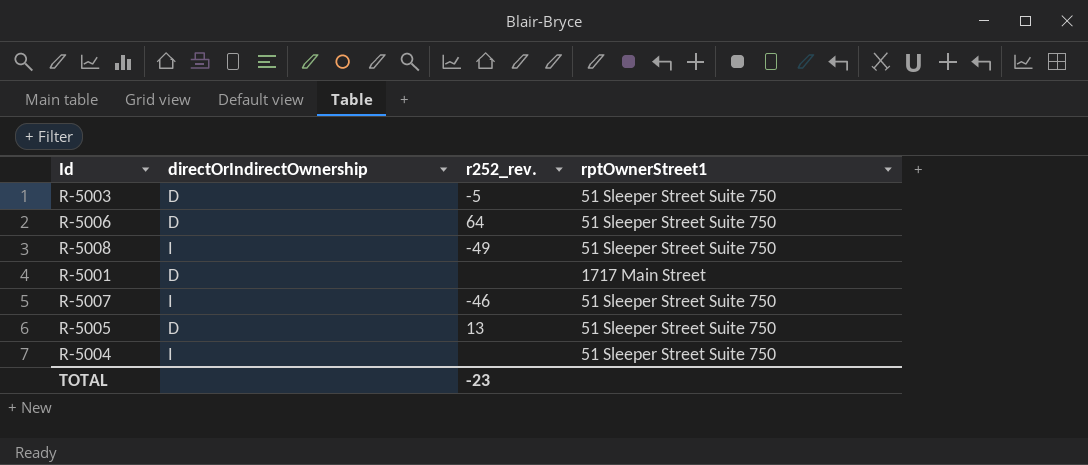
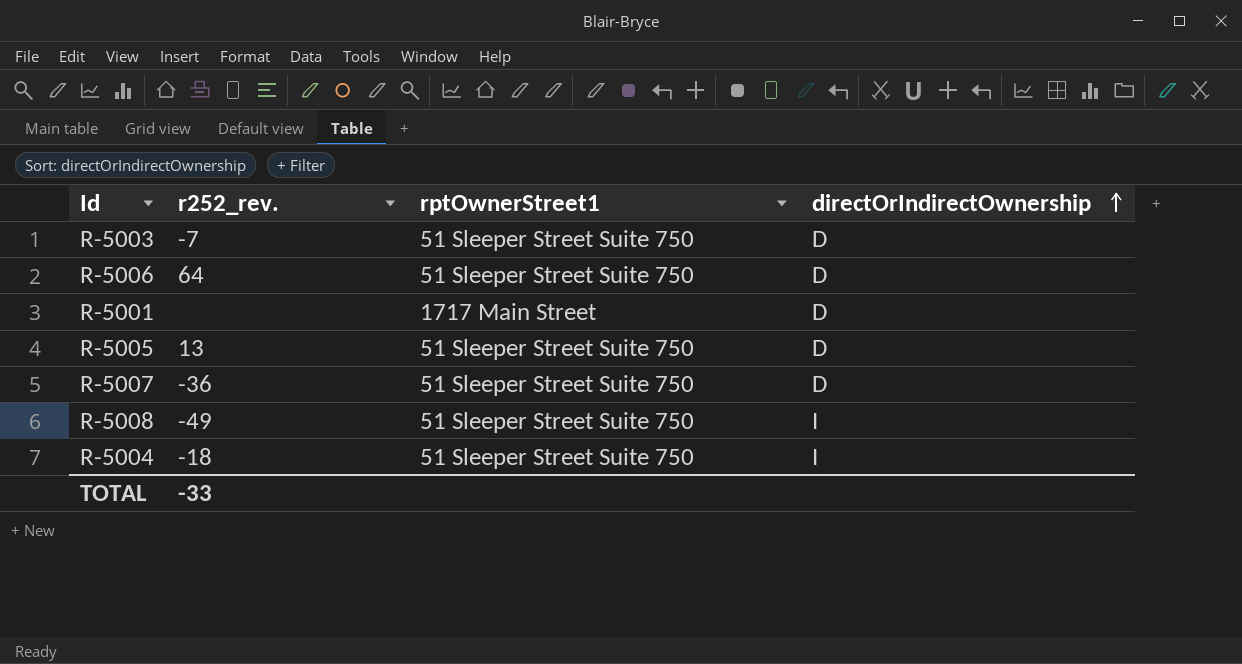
row order: none -> directOrIndirectOwnership ascending
column directOrIndirectOwnership | position: 2 -> 4
R-5003 | r252_rev.: -5 -> -7
R-5007 | r252_rev.: -46 -> -36
R-5007 | directOrIndirectOwnership: I -> D
R-5004 | r252_rev.: none -> -18
TOTAL | r252_rev.: -23 -> -33

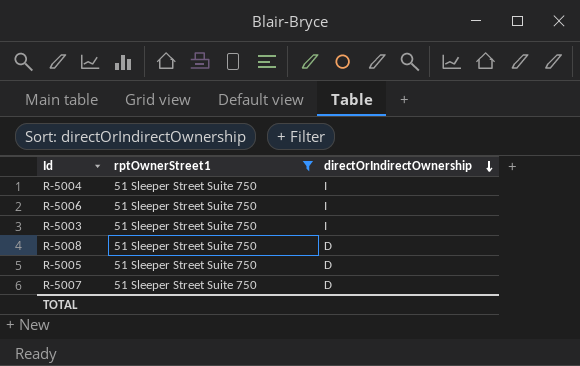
filter: none -> rptOwnerStreet1 = 51 Sleeper Street Suite 750
row order: directOrIndirectOwnership ascending -> directOrIndirectOwnership descending
column r252_rev. | position: 2 -> none
R-5006 | directOrIndirectOwnership: D -> I
R-5003 | directOrIndirectOwnership: D -> I
R-5008 | directOrIndirectOwnership: I -> D

